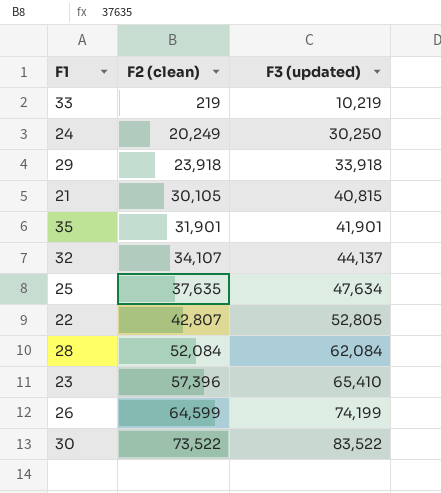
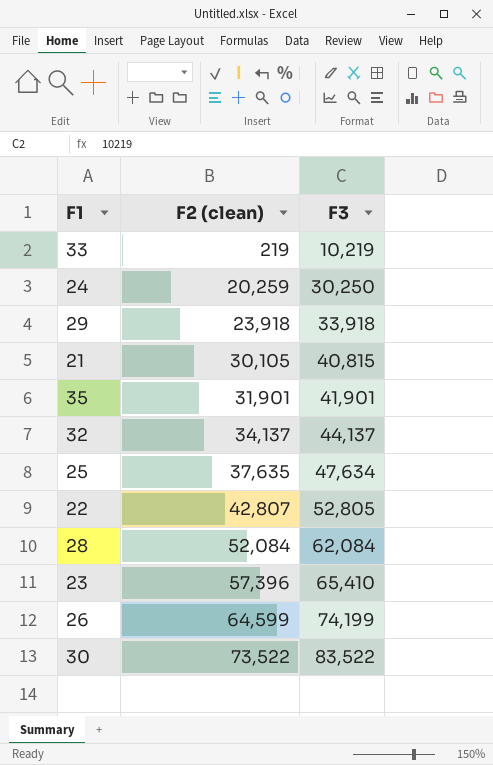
column name: F3 (updated) -> F3
24 | F2 (clean): 20,249 -> 20,259
32 | F2 (clean): 34,107 -> 34,137

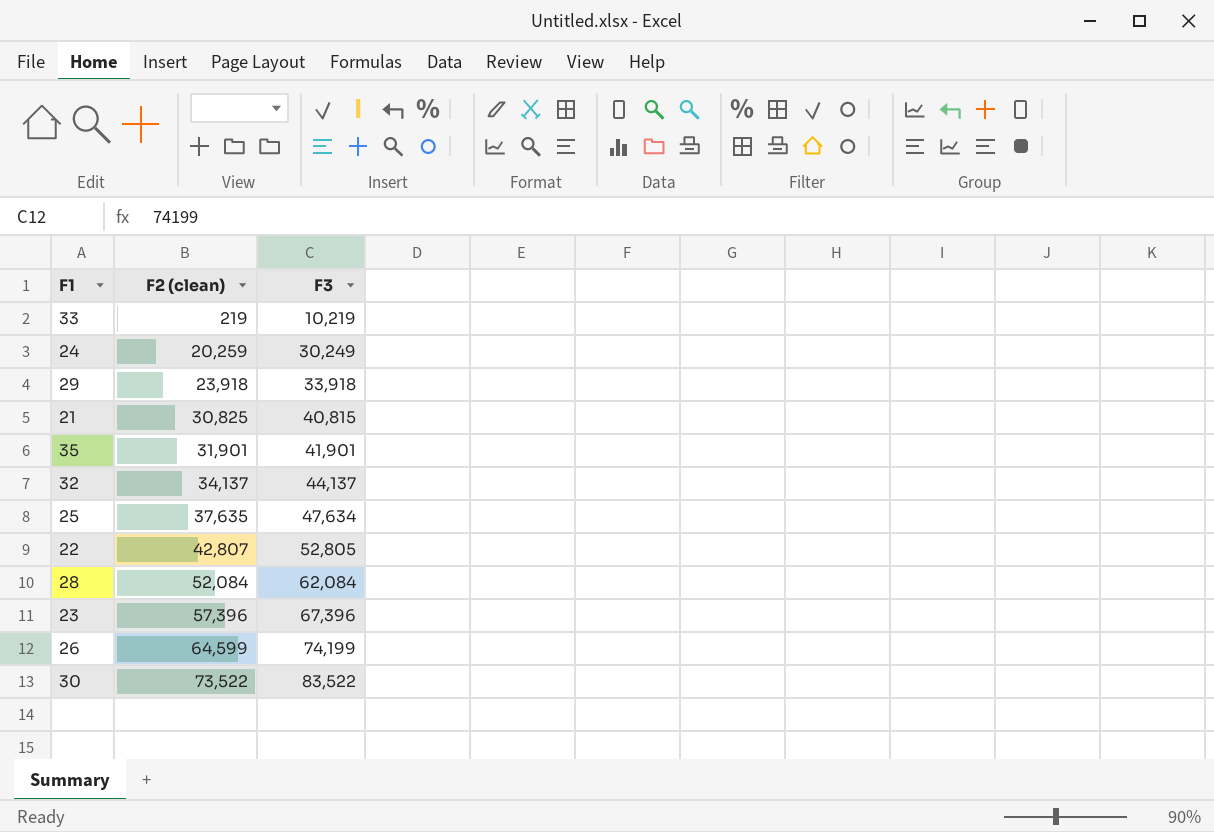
24 | F3: 30,250 -> 30,249
21 | F2 (clean): 30,105 -> 30,825
23 | F3: 65,410 -> 67,396

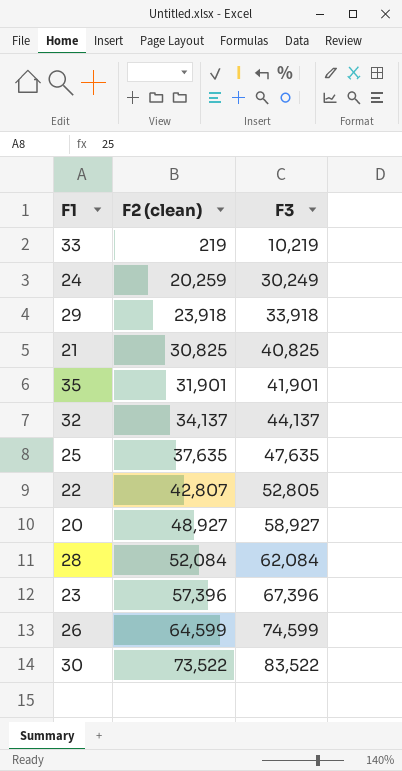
21 | F3: 40,815 -> 40,825
25 | F3: 47,634 -> 47,635
row 20: none -> 48,927 | 58,927
26 | F3: 74,199 -> 74,599

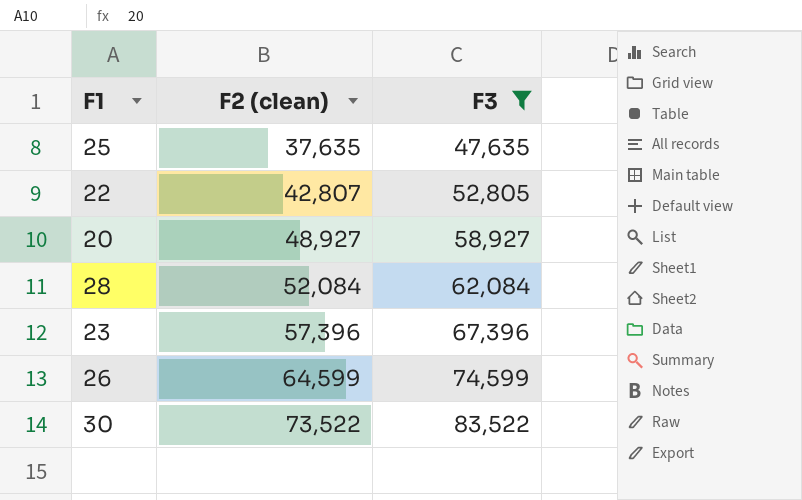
filter: none -> F3 >= 47,635

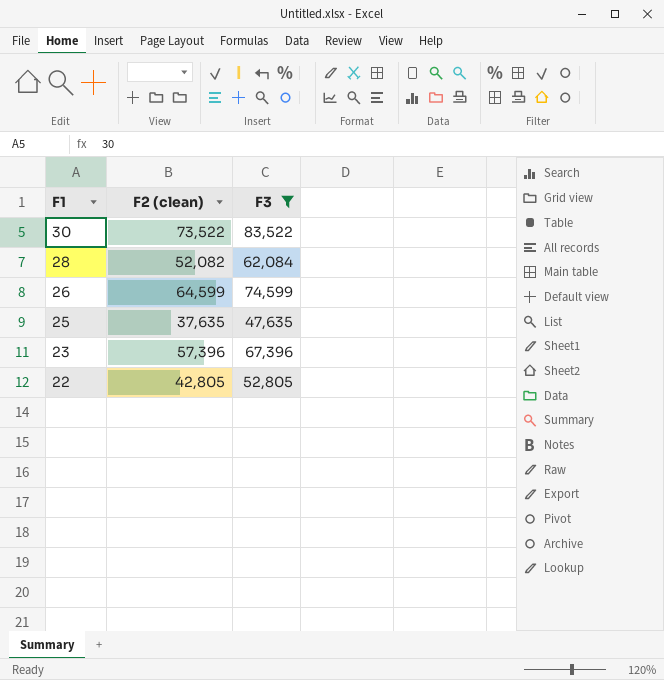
row order: F2 (clean) ascending -> F1 descending
row 20: 48,927 | 58,927 -> none
28 | F2 (clean): 52,084 -> 52,082
22 | F2 (clean): 42,807 -> 42,805

